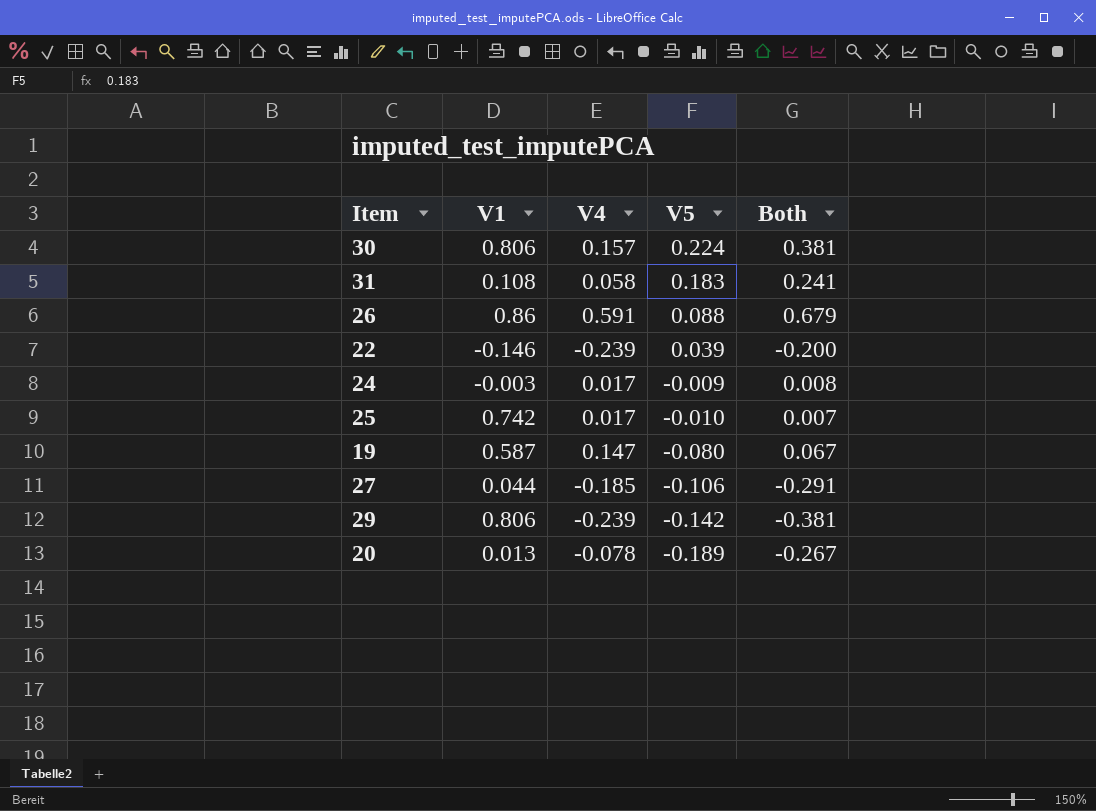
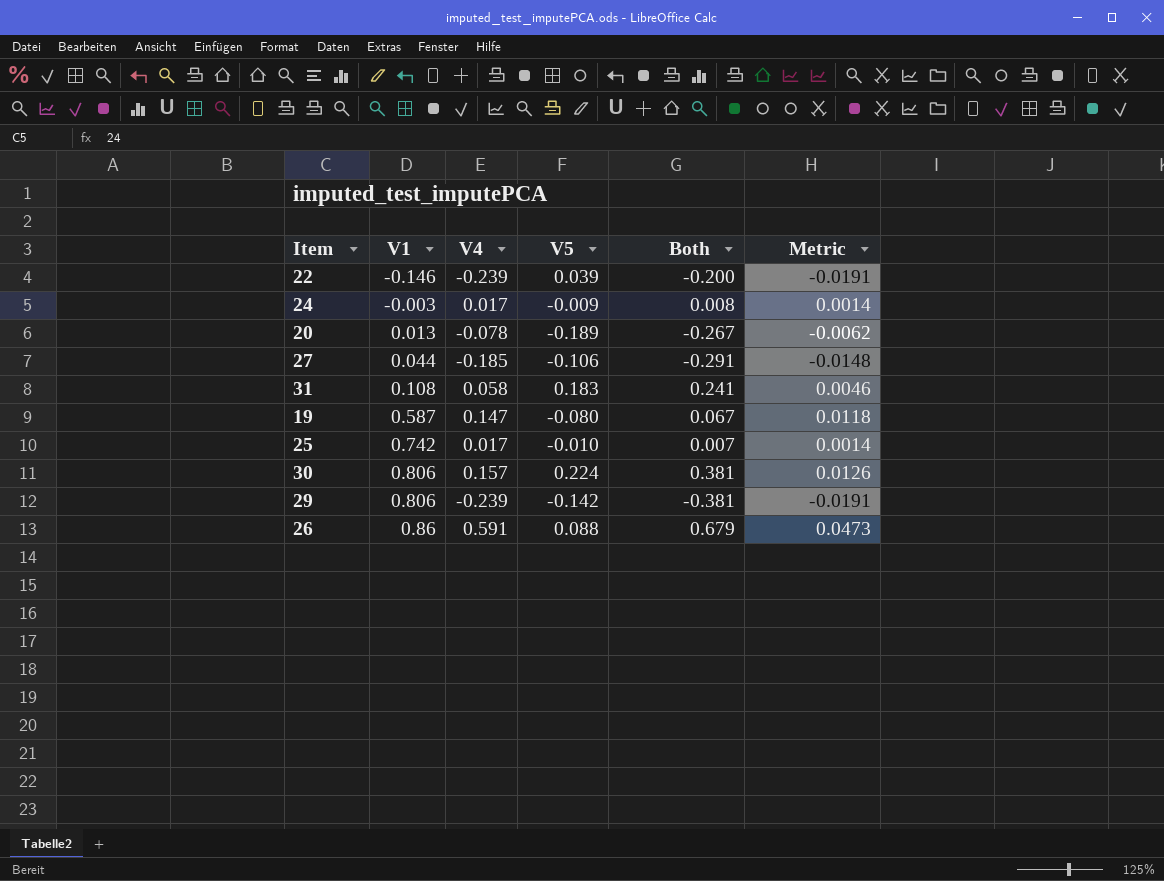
row order: V5 descending -> V1 ascending
column Metric | formula: none -> [V4] * 0.08

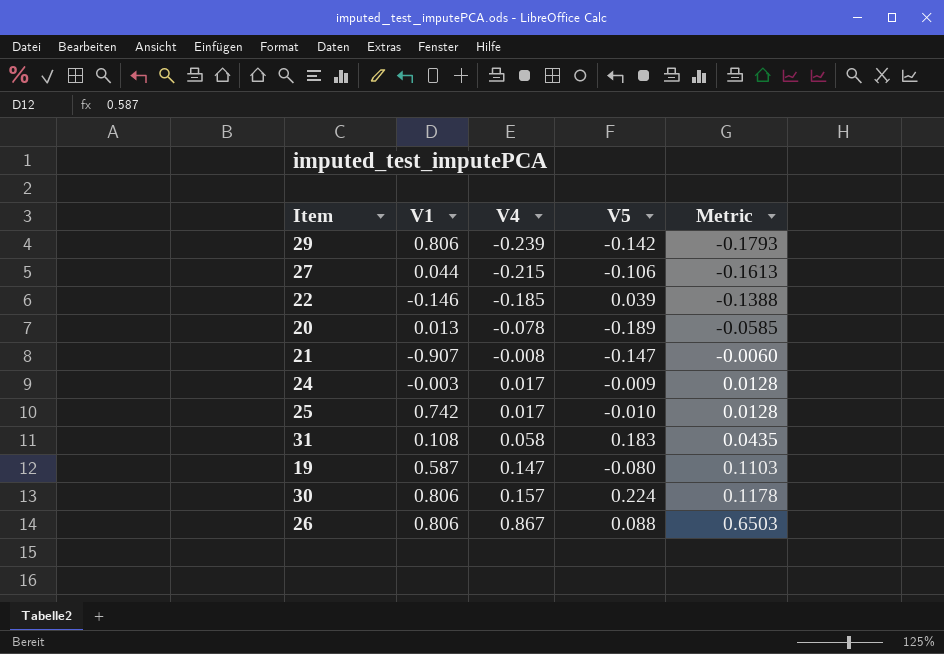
row order: V1 ascending -> V4 ascending
column Both | formula: [V4] + [V5] -> none
column Metric | formula: [V4] * 0.08 -> [V4] * 0.75
27 | V4: -0.185 -> -0.215
22 | V4: -0.239 -> -0.185
row 21: none -> -0.907 | -0.008 | -0.147 | -0.0060
26 | V1: 0.86 -> 0.806
26 | V4: 0.591 -> 0.867

